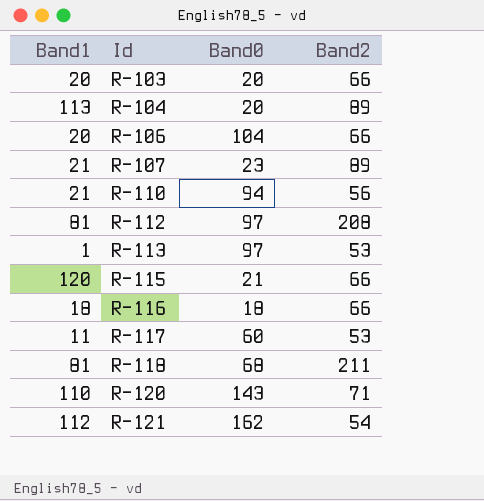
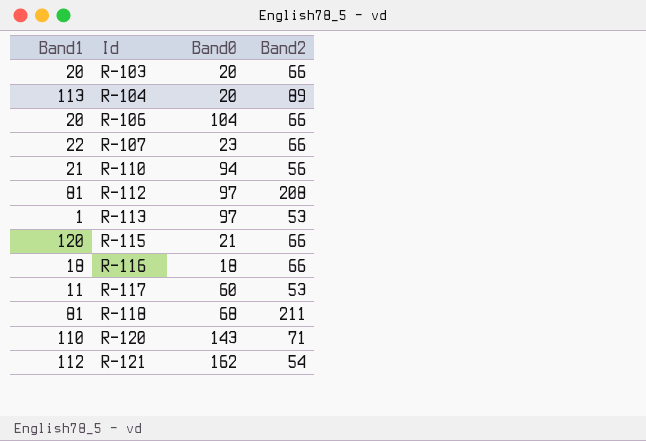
R-107 | Band1: 21 -> 22
R-107 | Band2: 89 -> 66

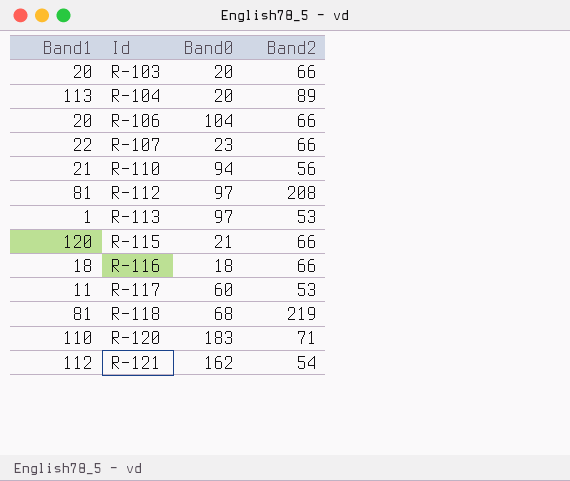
R-118 | Band2: 211 -> 219
R-120 | Band0: 143 -> 183

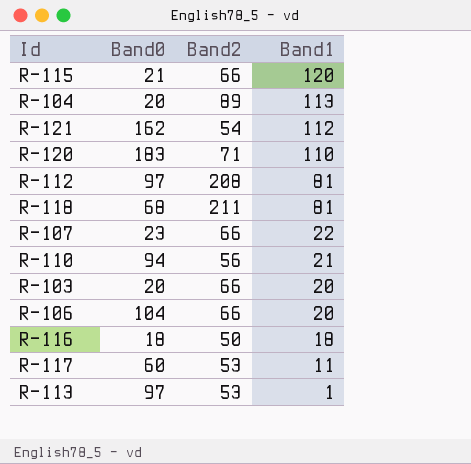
row order: Id ascending -> Band1 descending
column Band1 | position: 1 -> 4
R-118 | Band2: 219 -> 211
R-116 | Band2: 66 -> 50

